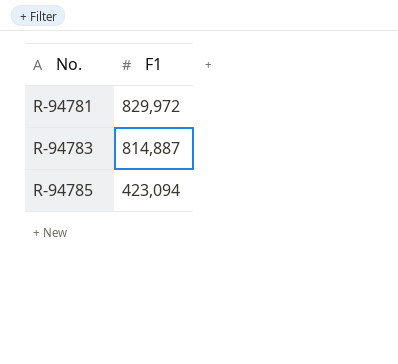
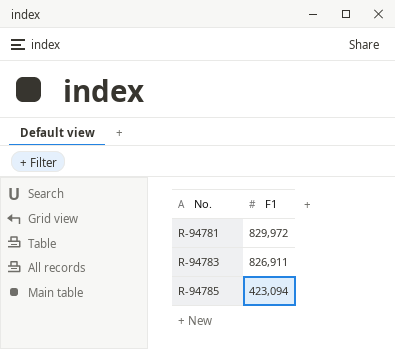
R-94783 | F1: 814,887 -> 826,911

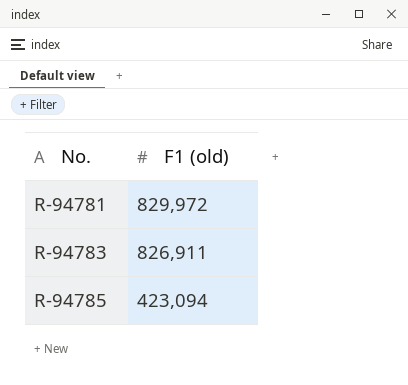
column name: F1 -> F1 (old)

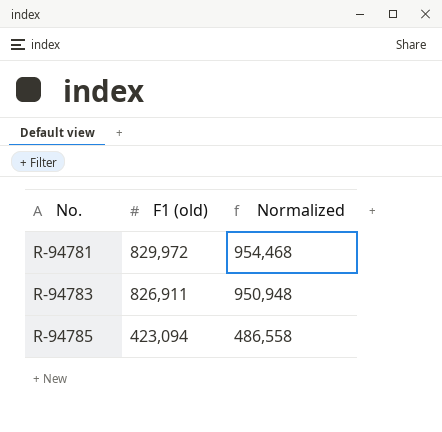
column Normalized | formula: none -> [F1 (old)] * 1.15

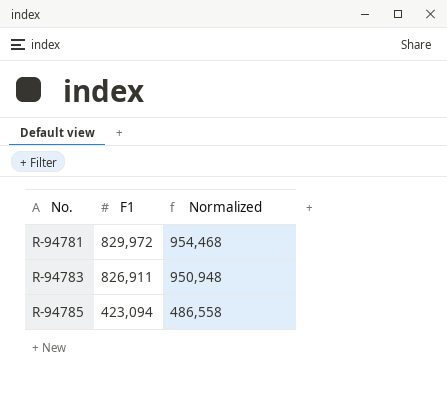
column name: F1 (old) -> F1

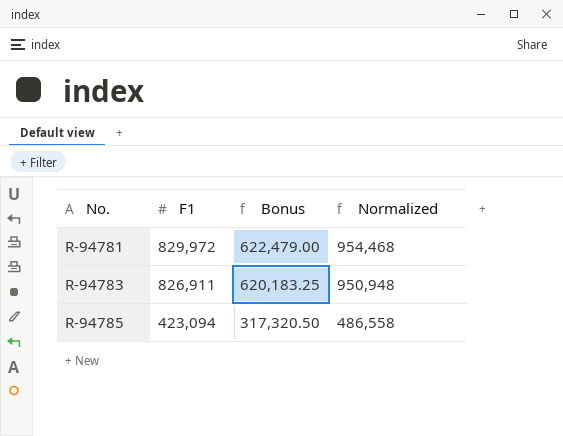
column Bonus | formula: none -> [F1] * 0.75

